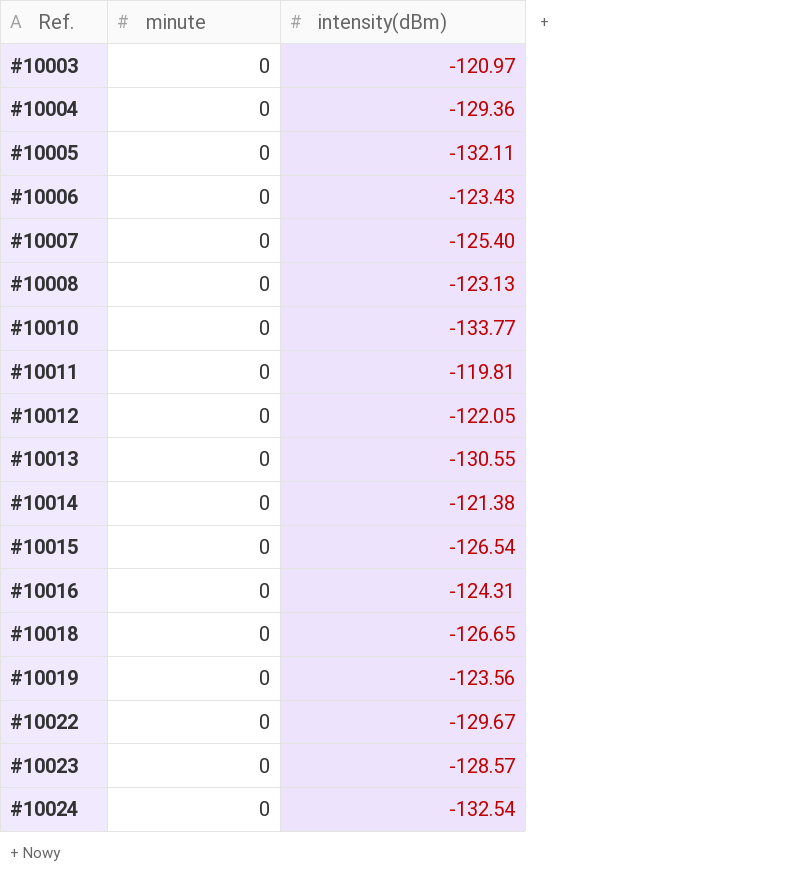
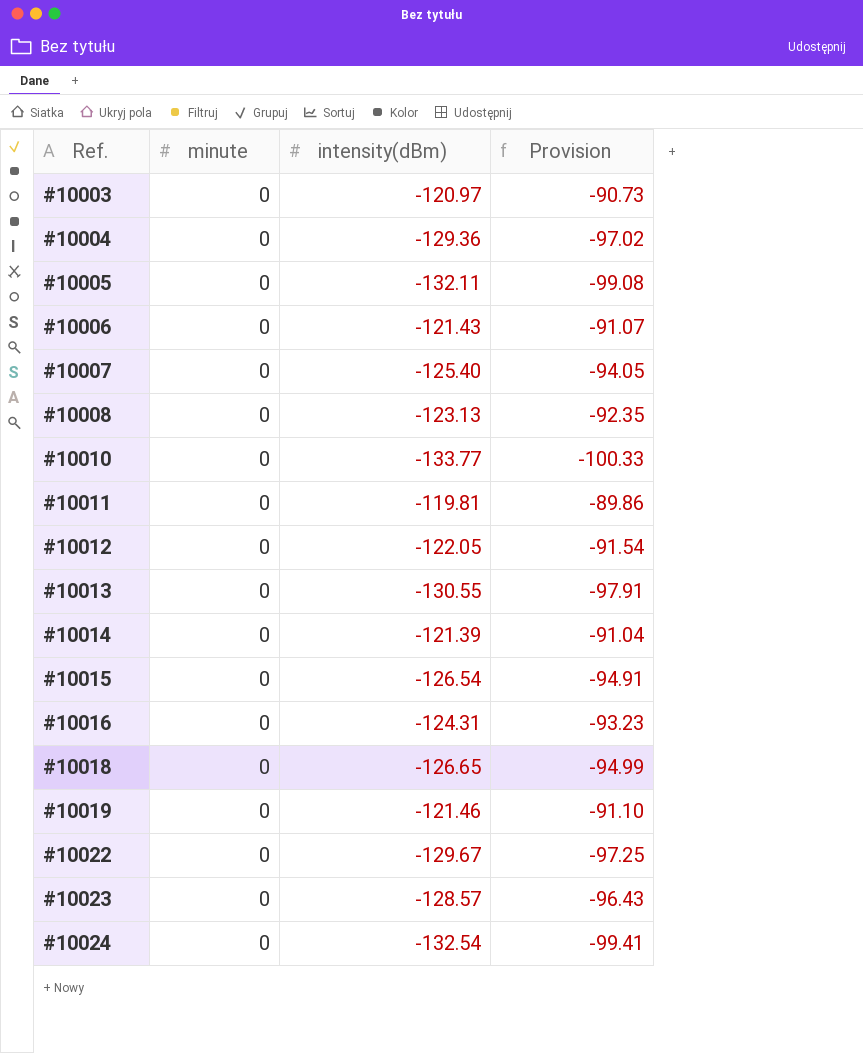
column Provision | formula: none -> [intensity(dBm)] * 0.75
#10006 | intensity(dBm): -123.43 -> -121.43
#10014 | intensity(dBm): -121.38 -> -121.39
#10019 | intensity(dBm): -123.56 -> -121.46

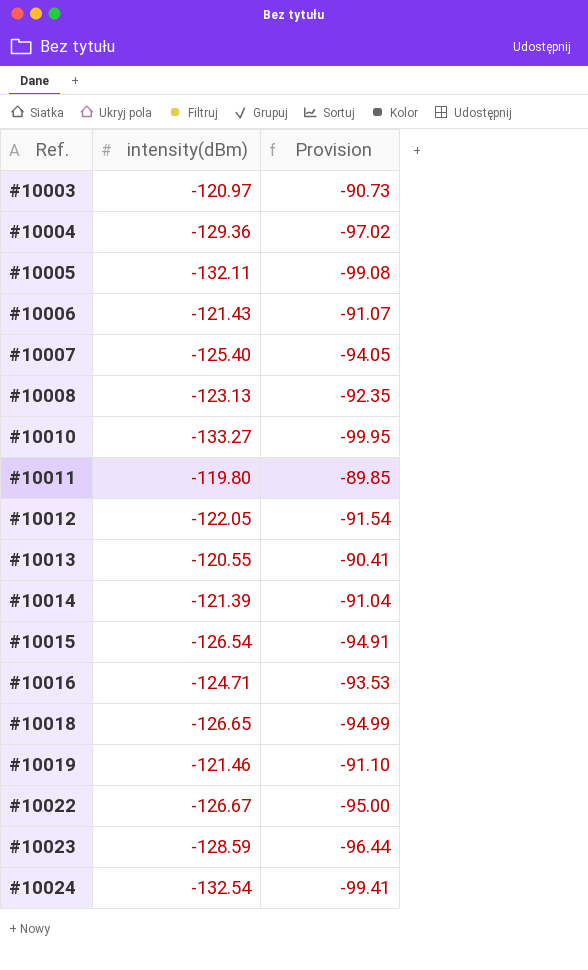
column minute | position: 2 -> none
#10010 | intensity(dBm): -133.77 -> -133.27
#10010 | Provision: -100.33 -> -99.95
#10011 | intensity(dBm): -119.81 -> -119.80
#10011 | Provision: -89.86 -> -89.85
#10013 | intensity(dBm): -130.55 -> -120.55
#10013 | Provision: -97.91 -> -90.41
#10016 | intensity(dBm): -124.31 -> -124.71
#10016 | Provision: -93.23 -> -93.53
#10022 | intensity(dBm): -129.67 -> -126.67
#10022 | Provision: -97.25 -> -95.00
#10023 | intensity(dBm): -128.57 -> -128.59
#10023 | Provision: -96.43 -> -96.44

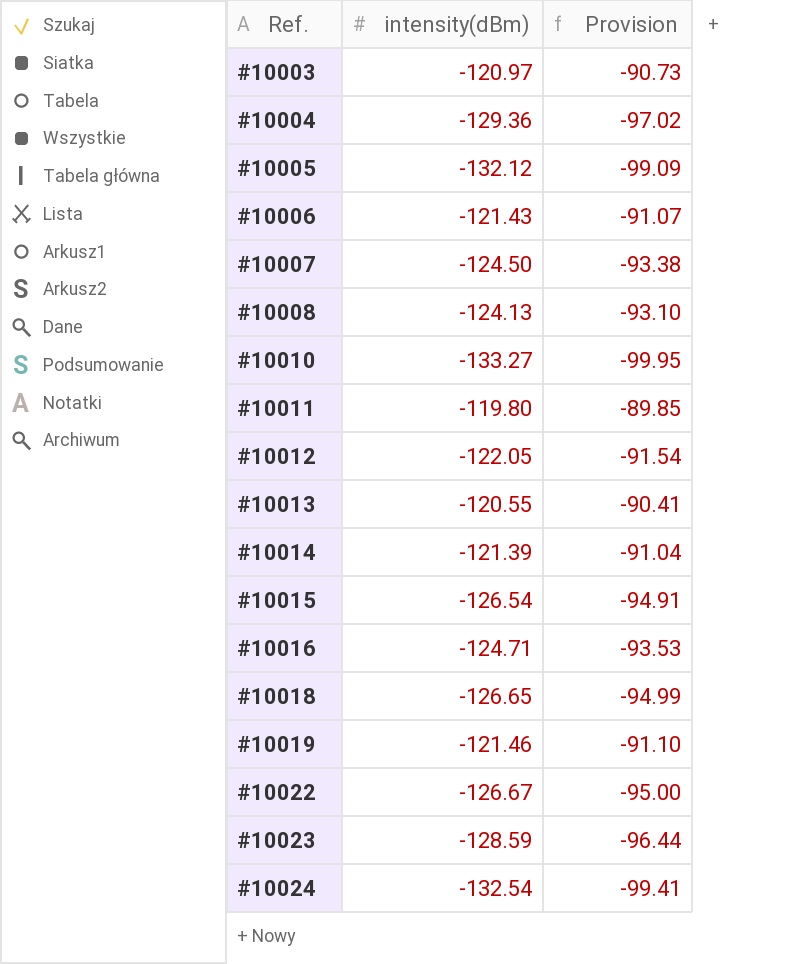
#10005 | intensity(dBm): -132.11 -> -132.12
#10005 | Provision: -99.08 -> -99.09
#10007 | intensity(dBm): -125.40 -> -124.50
#10007 | Provision: -94.05 -> -93.38
#10008 | intensity(dBm): -123.13 -> -124.13
#10008 | Provision: -92.35 -> -93.10

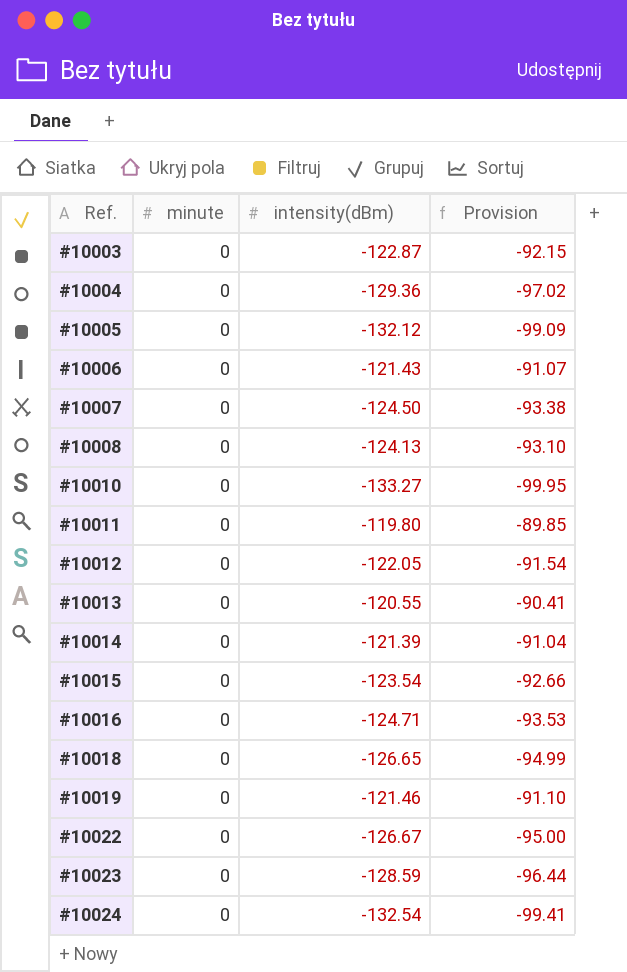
column minute | position: none -> 2
#10003 | intensity(dBm): -120.97 -> -122.87
#10003 | Provision: -90.73 -> -92.15
#10015 | intensity(dBm): -126.54 -> -123.54
#10015 | Provision: -94.91 -> -92.66

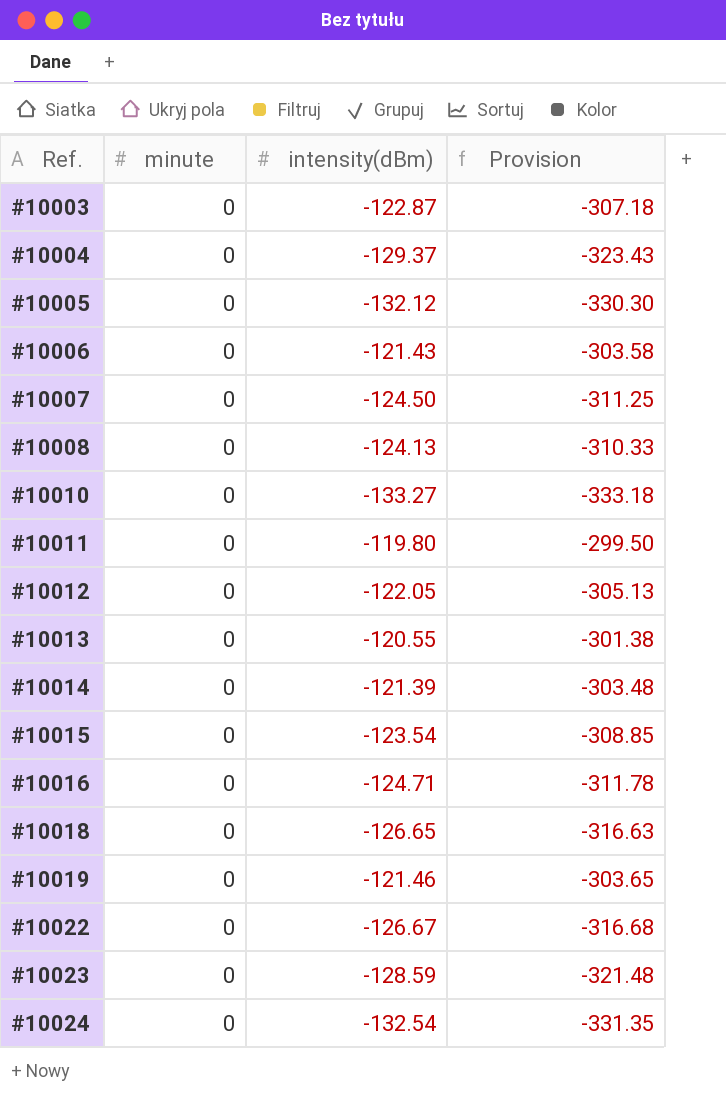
column Provision | formula: [intensity(dBm)] * 0.75 -> [intensity(dBm)] * 2.5
#10004 | intensity(dBm): -129.36 -> -129.37

